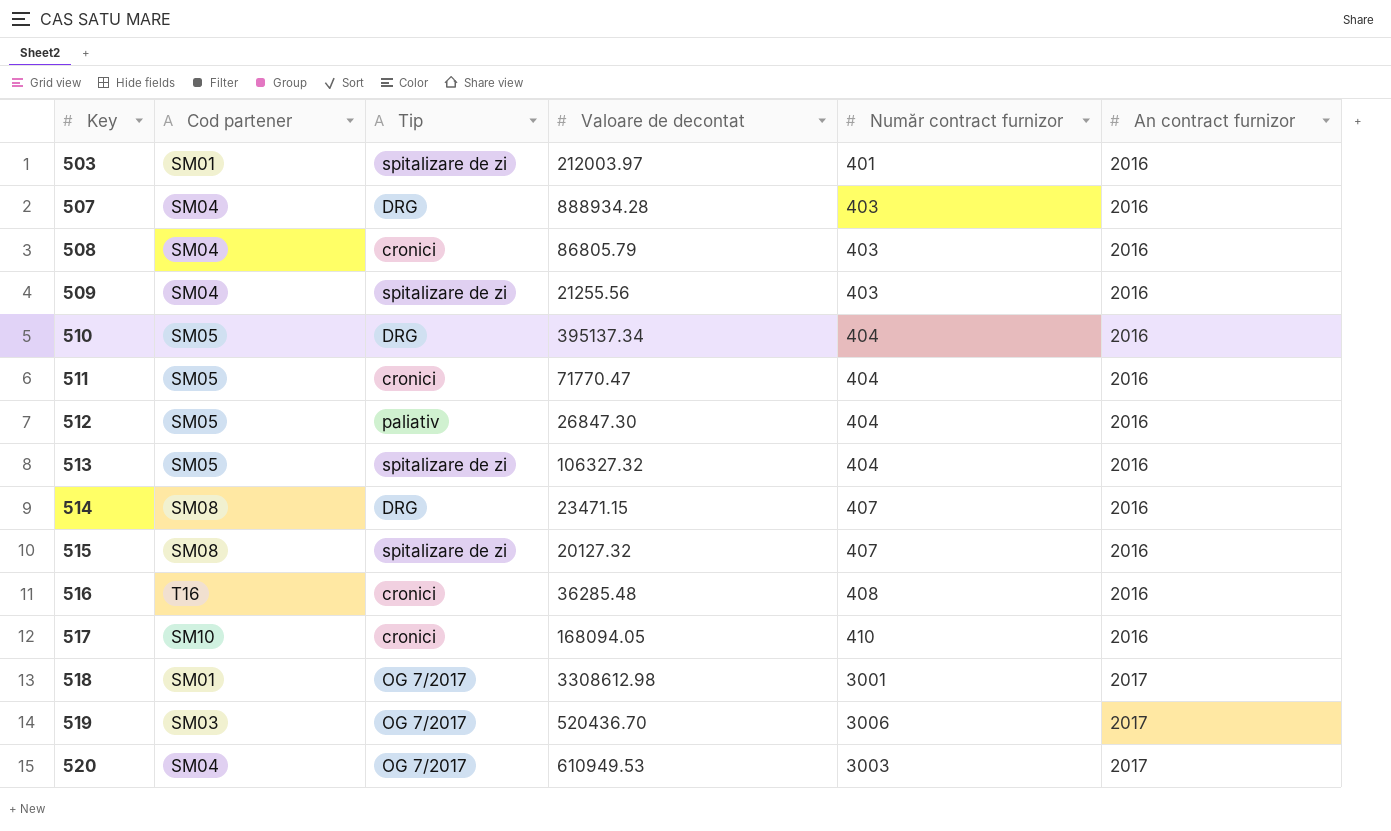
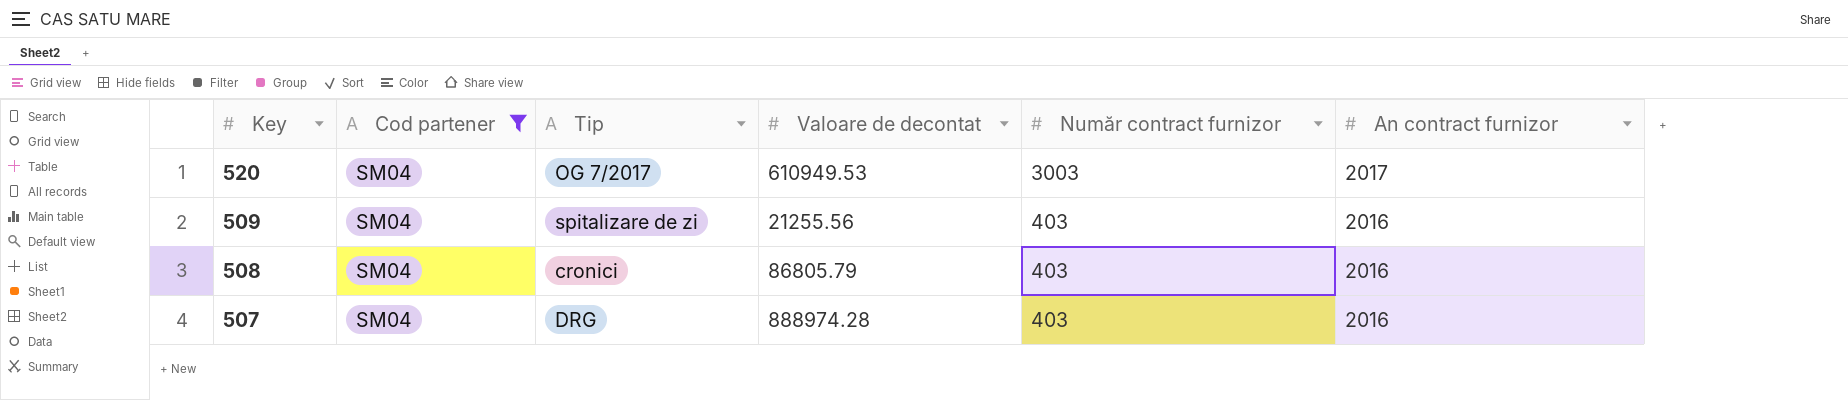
filter: none -> Cod partener = SM04
row order: Key ascending -> Key descending
507 | Valoare de decontat: 888934.28 -> 888974.28

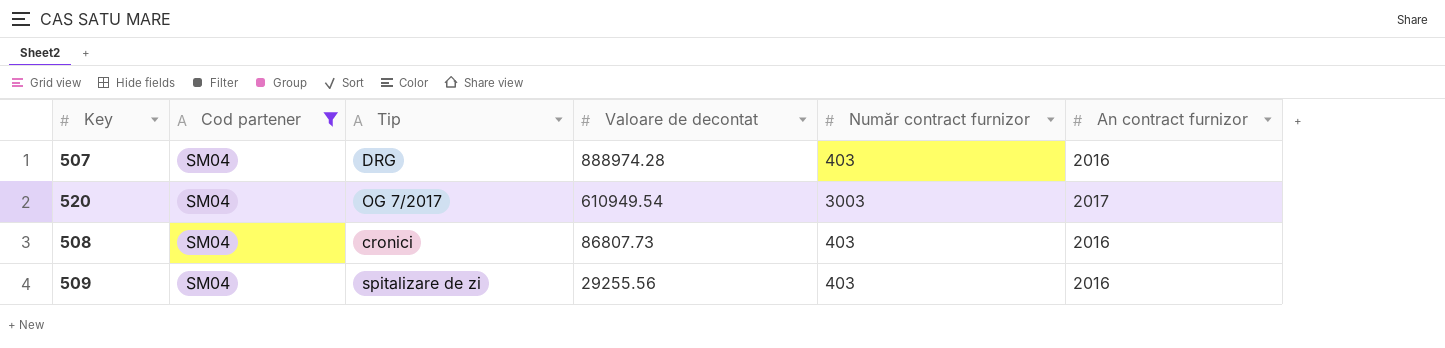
row order: Key descending -> Valoare de decontat descending
520 | Valoare de decontat: 610949.53 -> 610949.54
508 | Valoare de decontat: 86805.79 -> 86807.73
509 | Valoare de decontat: 21255.56 -> 29255.56

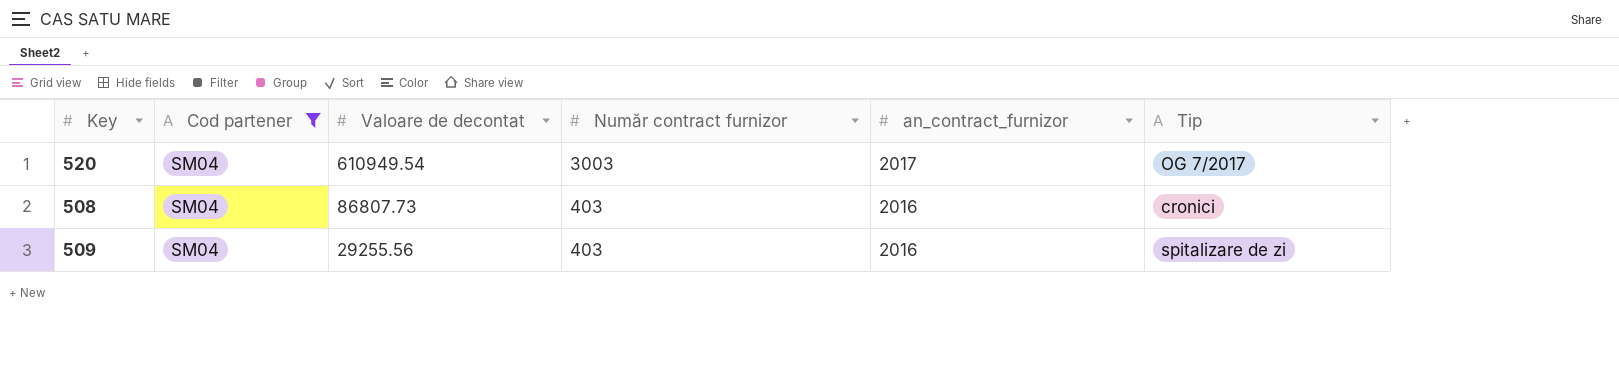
column name: An contract furnizor -> an_contract_furnizor
column Tip | position: 3 -> 6
row 507: SM04 | DRG | 888974.28 | 403 | 2016 -> none

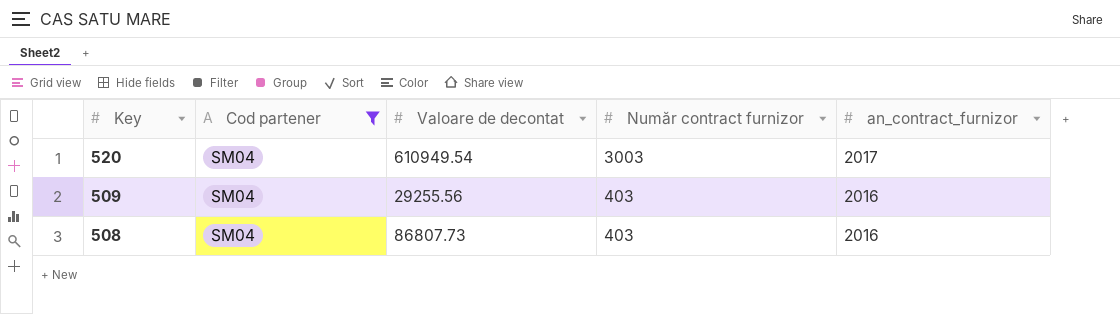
row order: Valoare de decontat descending -> Key descending
column Tip | position: 6 -> none

